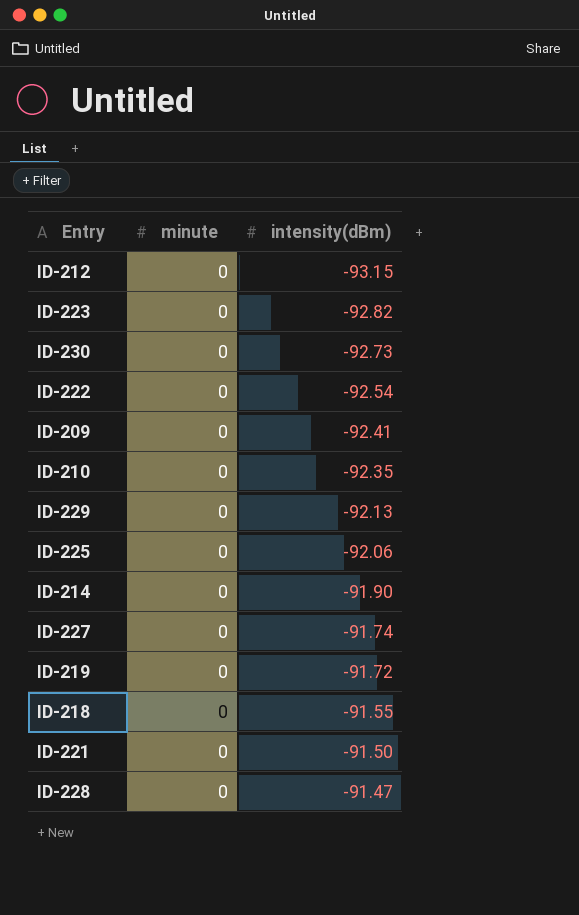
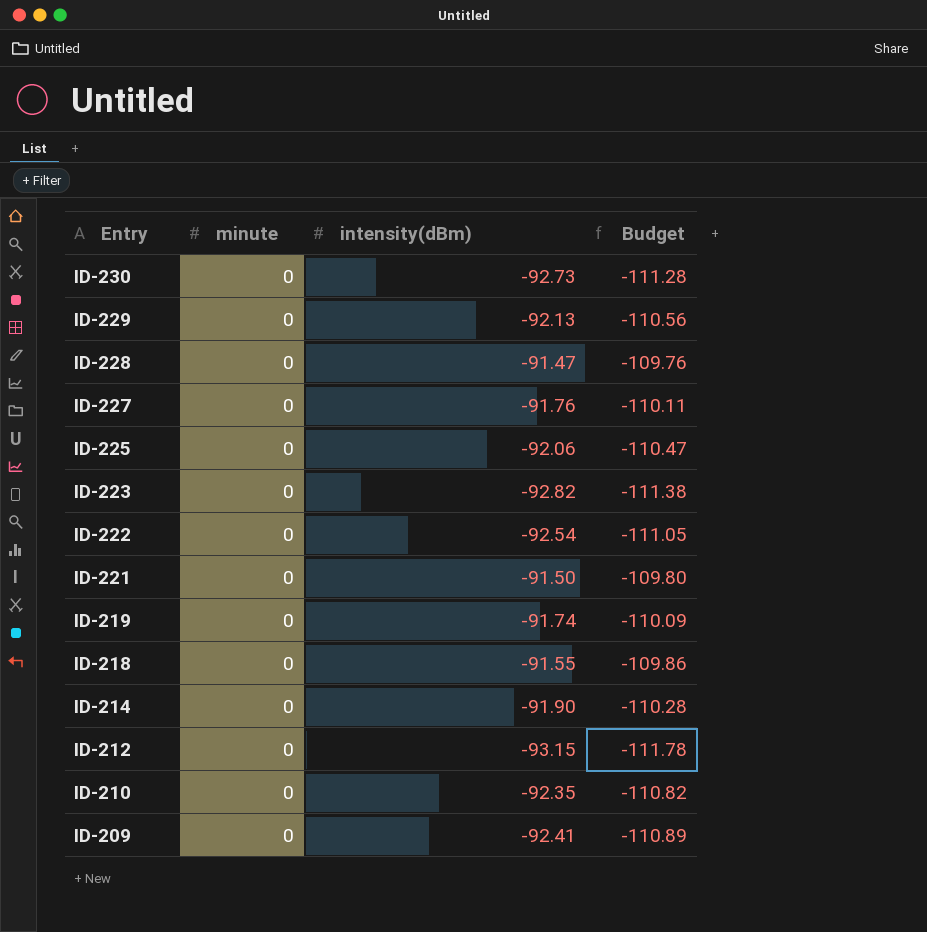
row order: intensity(dBm) ascending -> Entry descending
column Budget | formula: none -> [intensity(dBm)] * 1.2
ID-227 | intensity(dBm): -91.74 -> -91.76
ID-219 | intensity(dBm): -91.72 -> -91.74

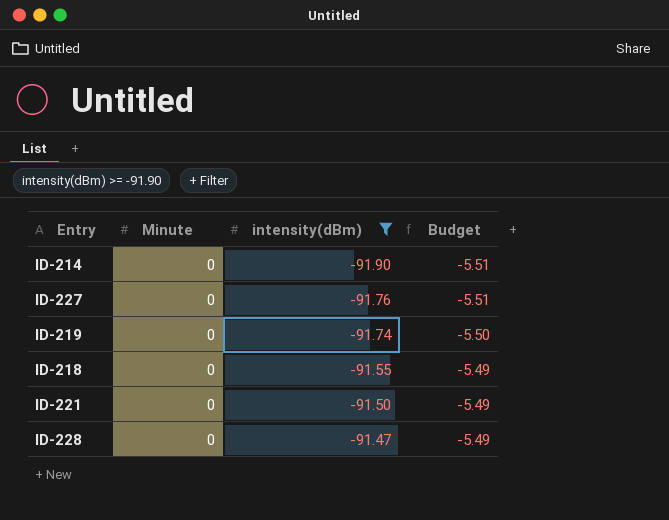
filter: none -> intensity(dBm) >= -91.90
row order: Entry descending -> intensity(dBm) ascending
column name: minute -> Minute
column Budget | formula: [intensity(dBm)] * 1.2 -> [intensity(dBm)] * 0.06

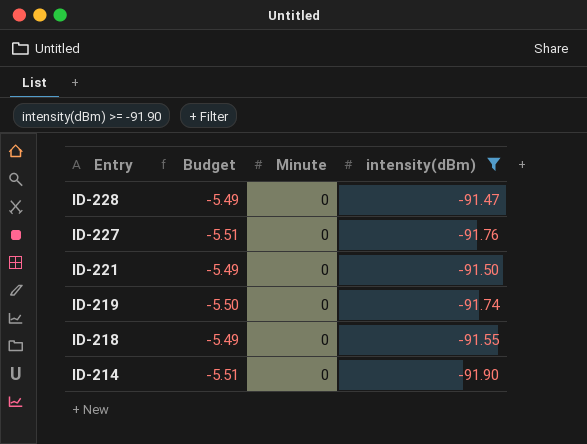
row order: intensity(dBm) ascending -> Entry descending
column Budget | position: 4 -> 2

